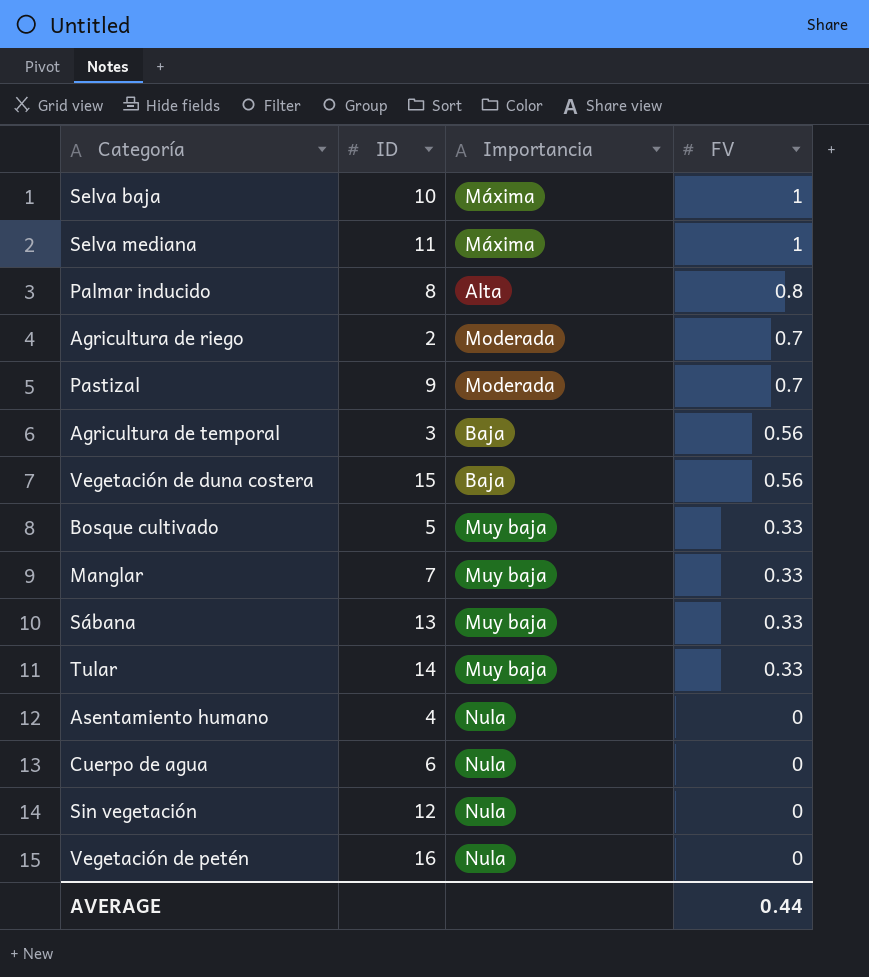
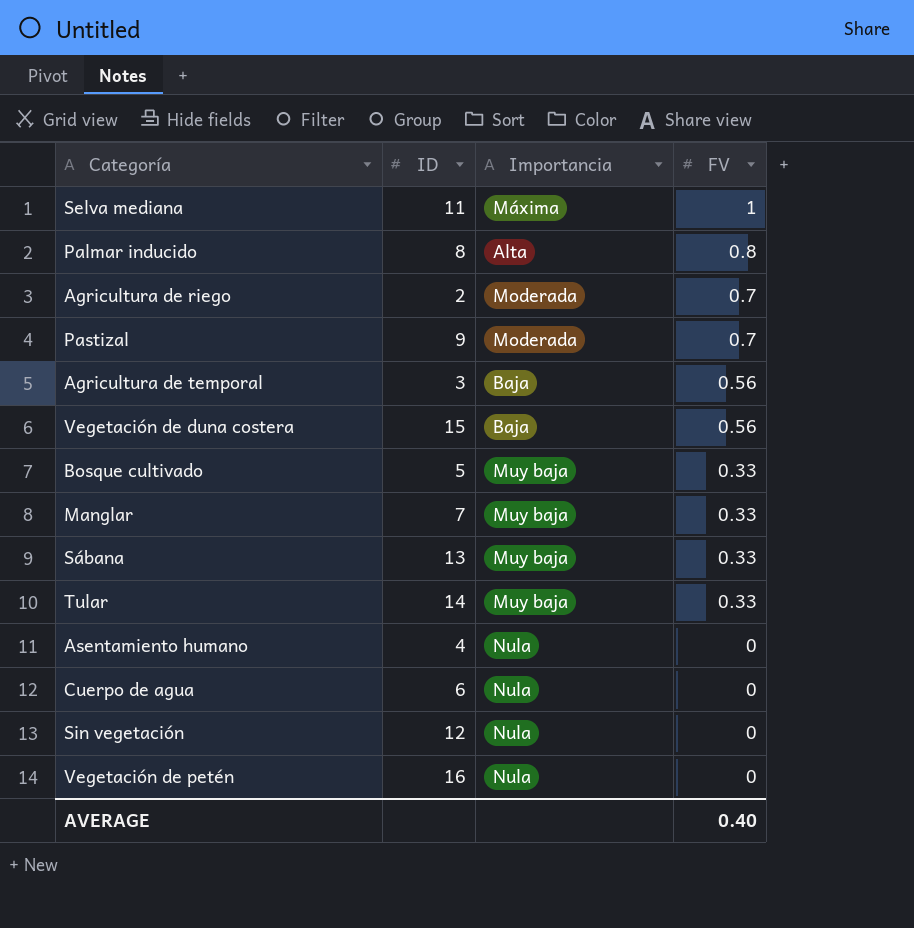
row Selva baja: 10 | Máxima | 1 -> none
AVERAGE | FV: 0.44 -> 0.40

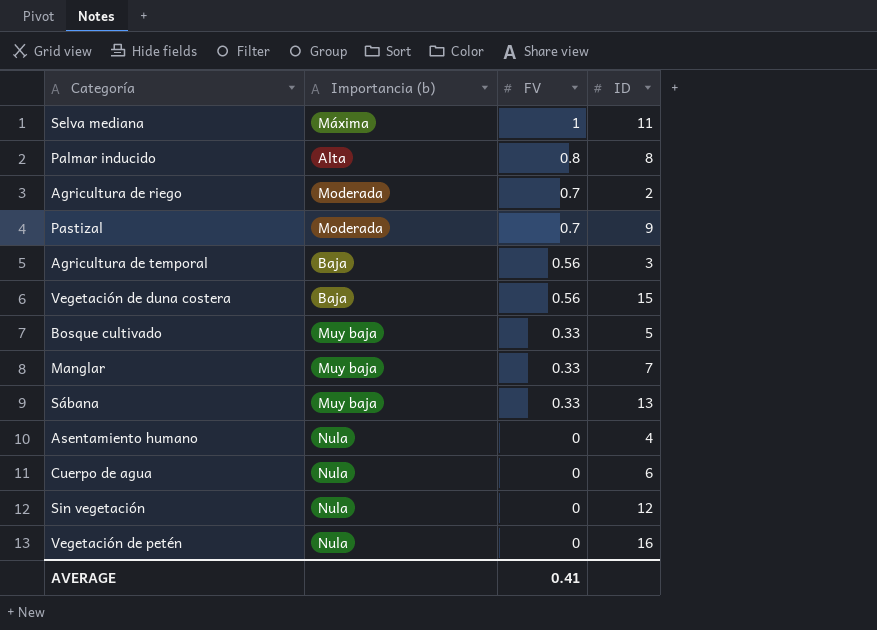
column name: Importancia -> Importancia (b)
column ID | position: 2 -> 4
row Tular: 14 | Muy baja | 0.33 -> none
AVERAGE | FV: 0.40 -> 0.41

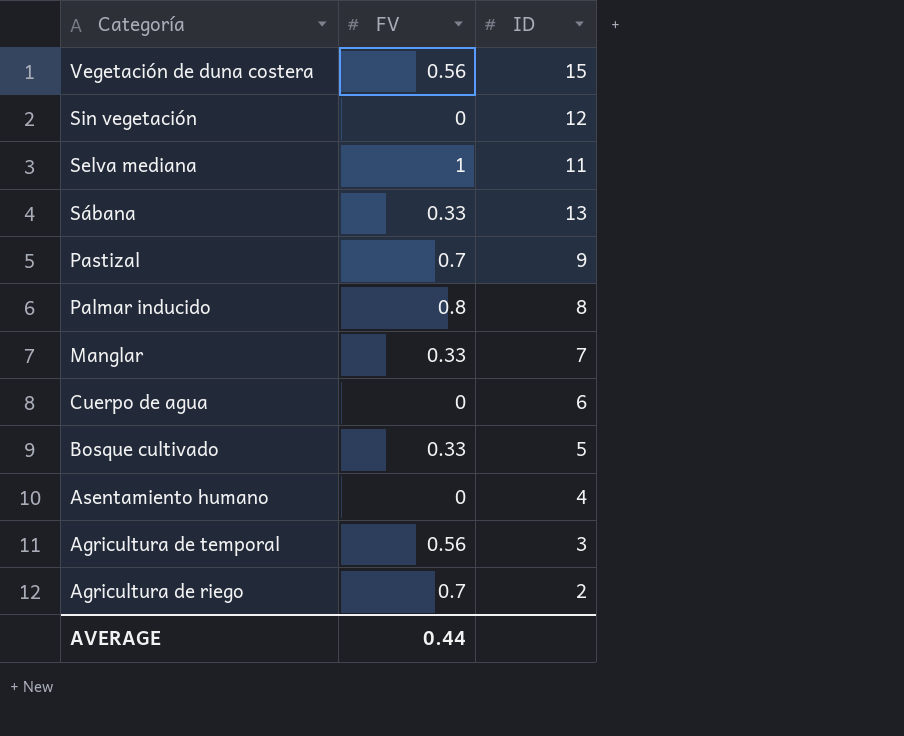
row order: FV descending -> Categoría descending
column Importancia (b) | position: 2 -> none
row Vegetación de petén: Nula | 0 | 16 -> none
AVERAGE | FV: 0.41 -> 0.44

